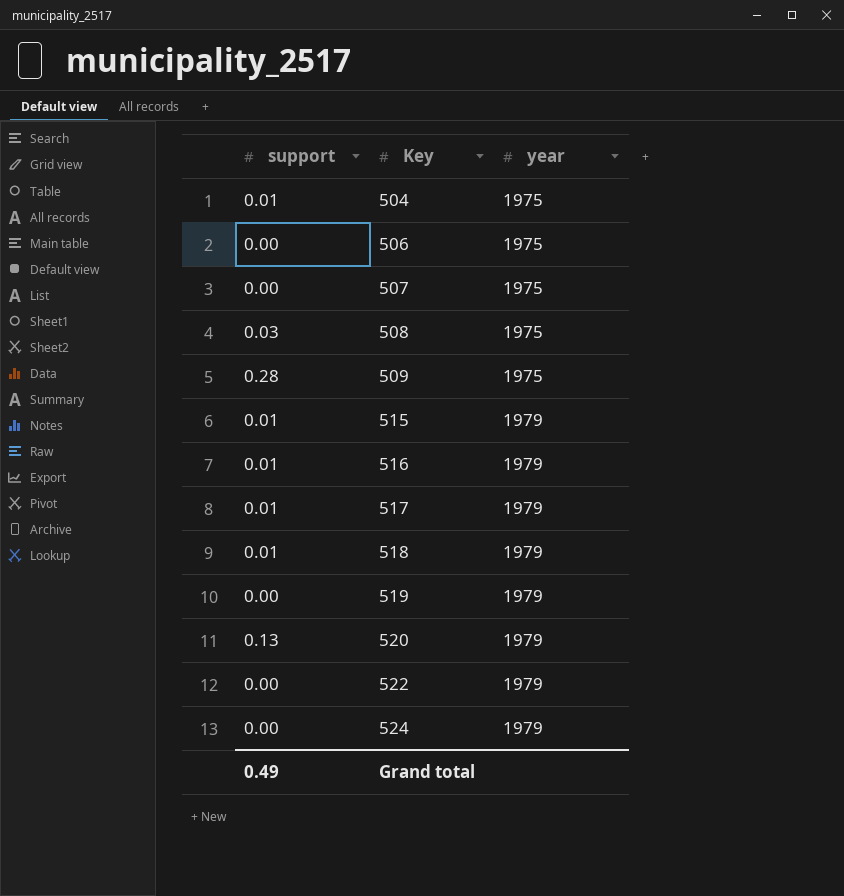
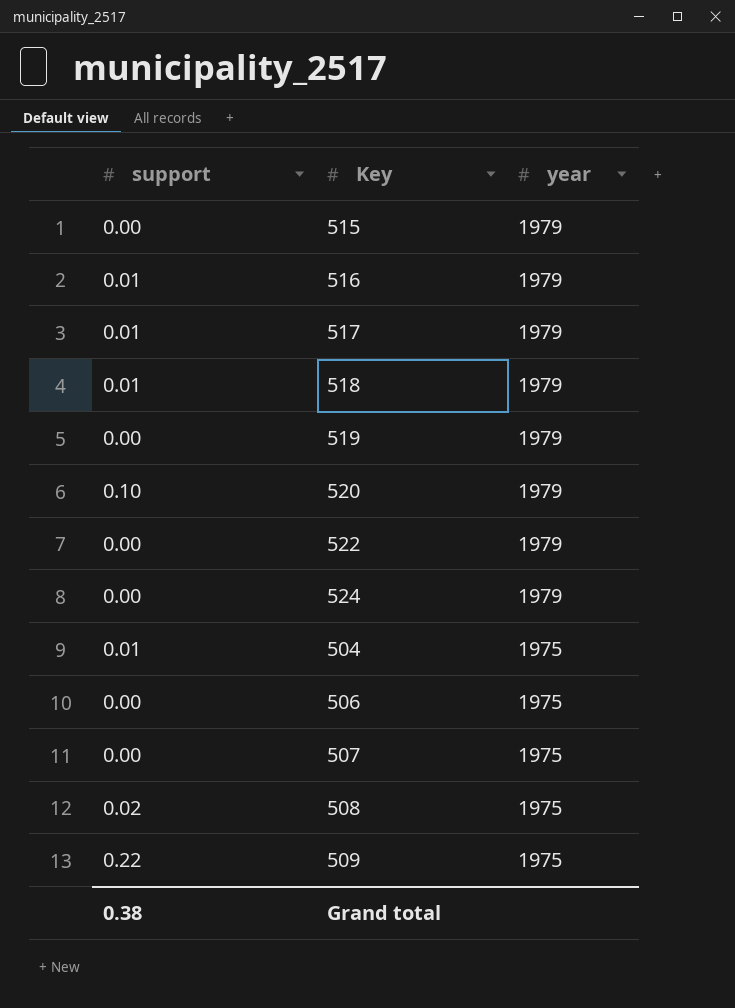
row order: Key ascending -> year descending
515 | support: 0.01 -> 0.00
520 | support: 0.13 -> 0.10
508 | support: 0.03 -> 0.02
509 | support: 0.28 -> 0.22
Grand total | support: 0.49 -> 0.38

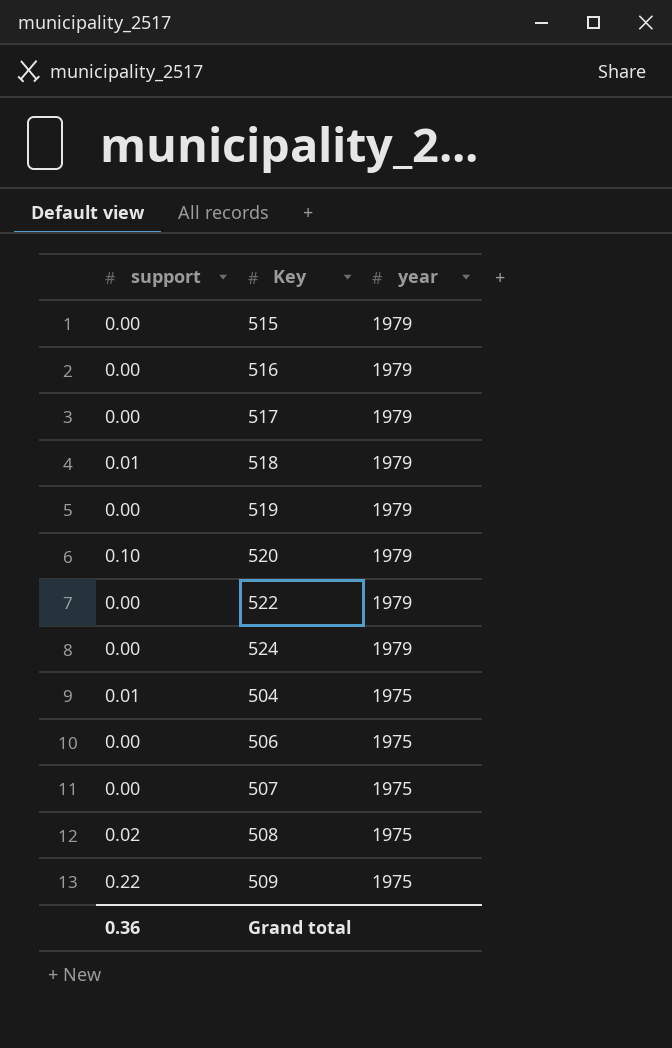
516 | support: 0.01 -> 0.00
517 | support: 0.01 -> 0.00
Grand total | support: 0.38 -> 0.36

